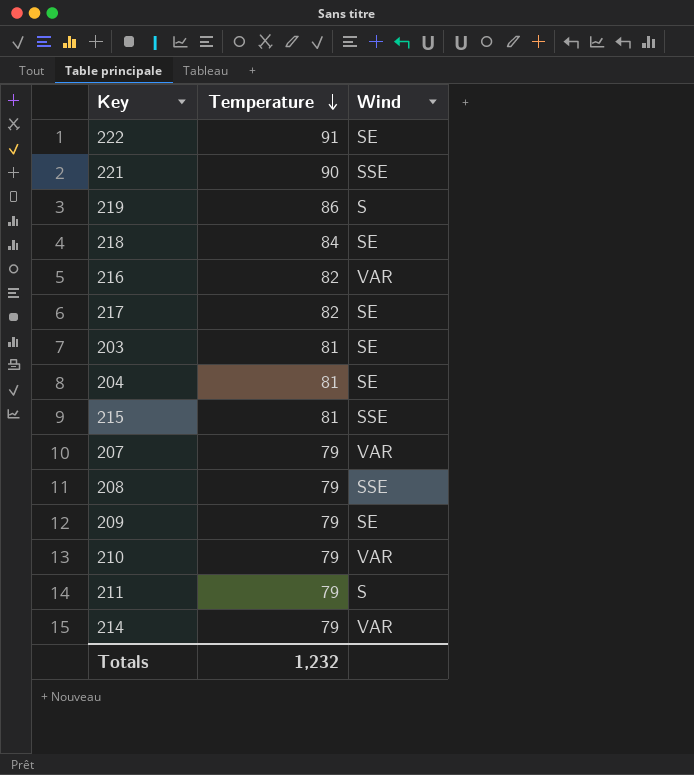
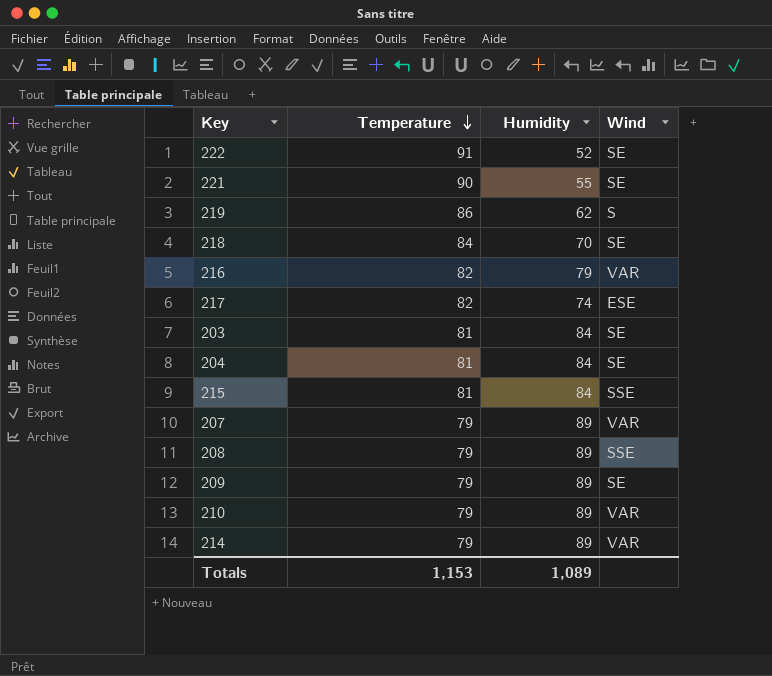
column Humidity | position: none -> 3
row 211: 79 | S -> none
221 | Wind: SSE -> SE
217 | Wind: SE -> ESE
Totals | Temperature: 1,232 -> 1,153

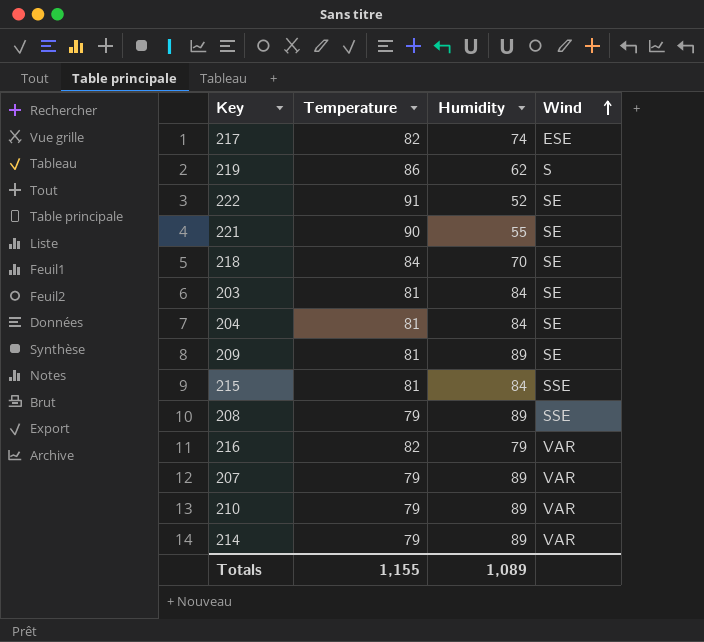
row order: Temperature descending -> Wind ascending
209 | Temperature: 79 -> 81
Totals | Temperature: 1,153 -> 1,155

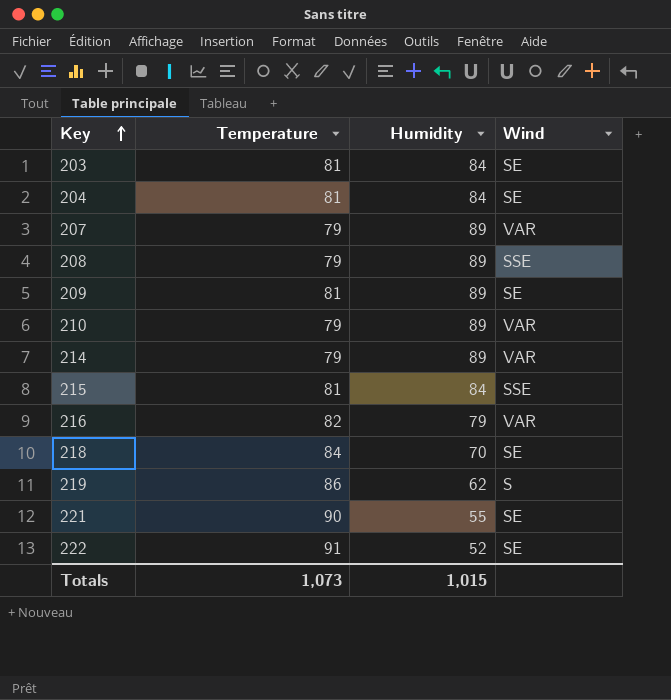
row order: Wind ascending -> Key ascending
row 217: 82 | 74 | ESE -> none
Totals | Temperature: 1,155 -> 1,073
Totals | Humidity: 1,089 -> 1,015

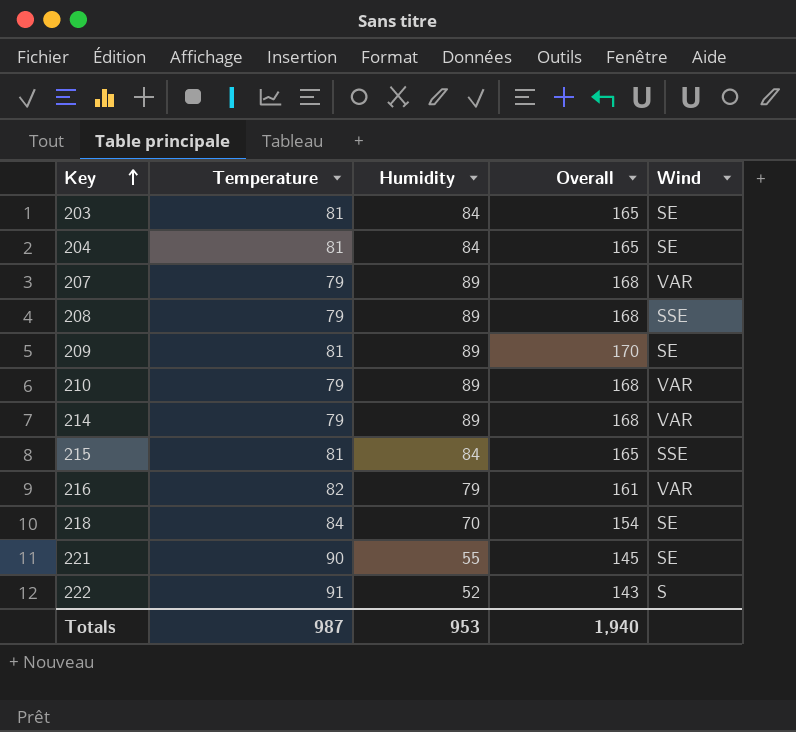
column Overall | formula: none -> [Temperature] + [Humidity]
row 219: 86 | 62 | S -> none
222 | Wind: SE -> S
Totals | Temperature: 1,073 -> 987
Totals | Humidity: 1,015 -> 953

